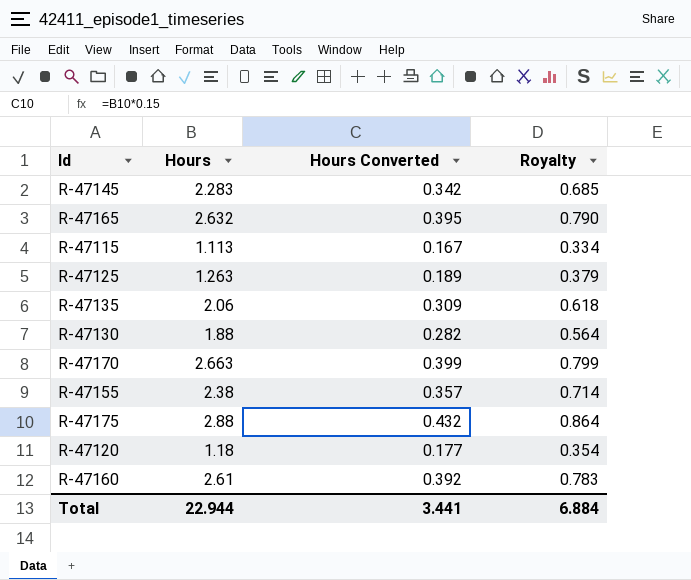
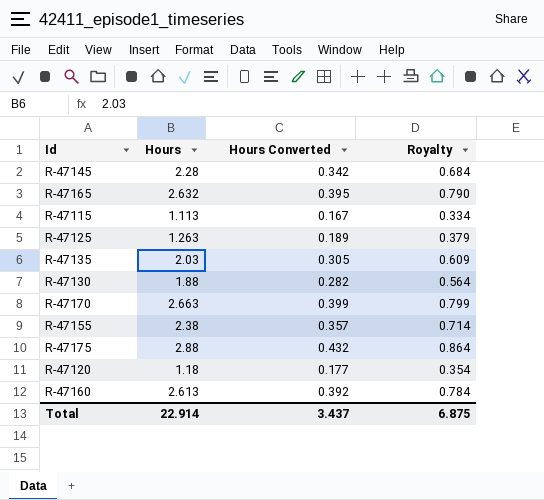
R-47145 | Hours: 2.283 -> 2.28
R-47145 | Royalty: 0.685 -> 0.684
R-47135 | Hours: 2.06 -> 2.03
R-47135 | Hours Converted: 0.309 -> 0.305
R-47135 | Royalty: 0.618 -> 0.609
R-47160 | Hours: 2.61 -> 2.613
R-47160 | Royalty: 0.783 -> 0.784
Total | Hours: 22.944 -> 22.914
Total | Hours Converted: 3.441 -> 3.437
Total | Royalty: 6.884 -> 6.875

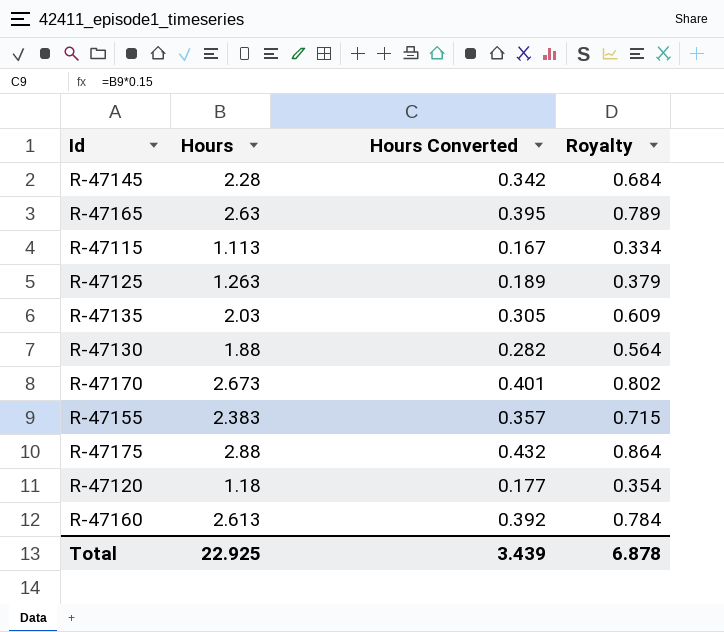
R-47165 | Hours: 2.632 -> 2.63
R-47165 | Royalty: 0.790 -> 0.789
R-47170 | Hours: 2.663 -> 2.673
R-47170 | Hours Converted: 0.399 -> 0.401
R-47170 | Royalty: 0.799 -> 0.802
R-47155 | Hours: 2.38 -> 2.383
R-47155 | Royalty: 0.714 -> 0.715
Total | Hours: 22.914 -> 22.925
Total | Hours Converted: 3.437 -> 3.439
Total | Royalty: 6.875 -> 6.878

